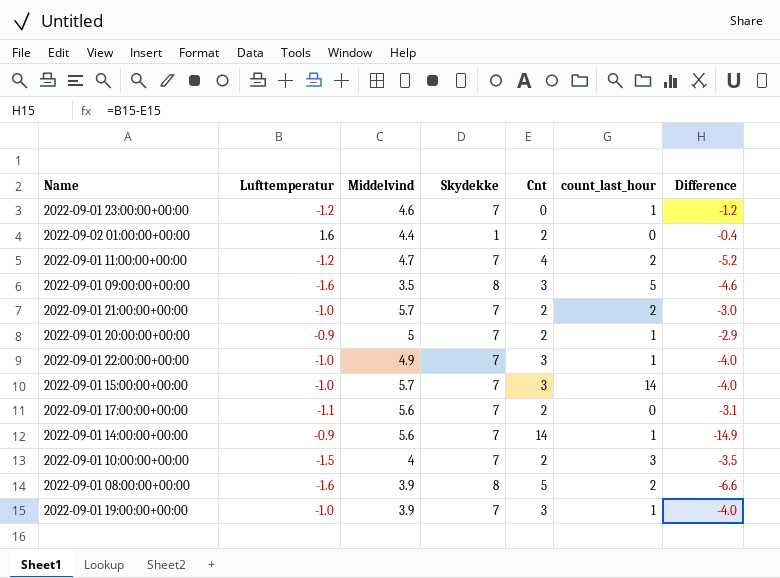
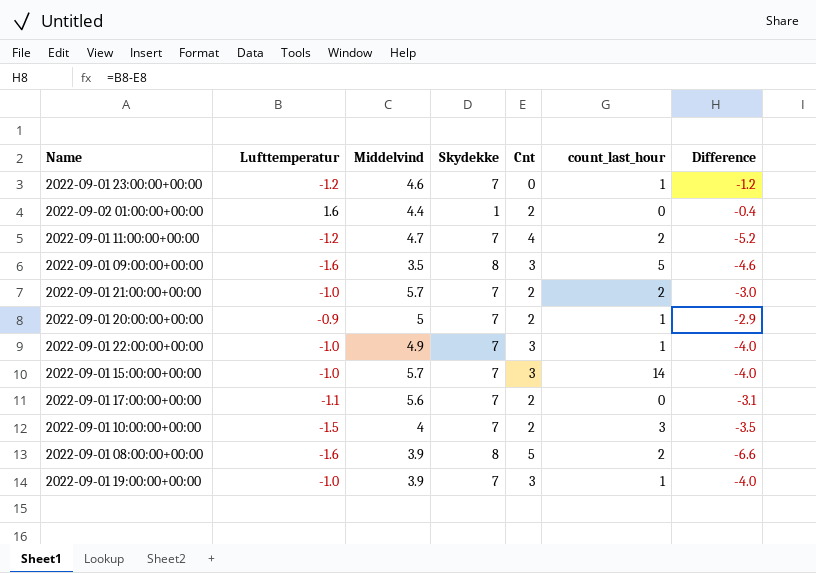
row 2022-09-01 14:00:00+00:00: -0.9 | 5.6 | 7 | 14 | 1 | -14.9 -> none

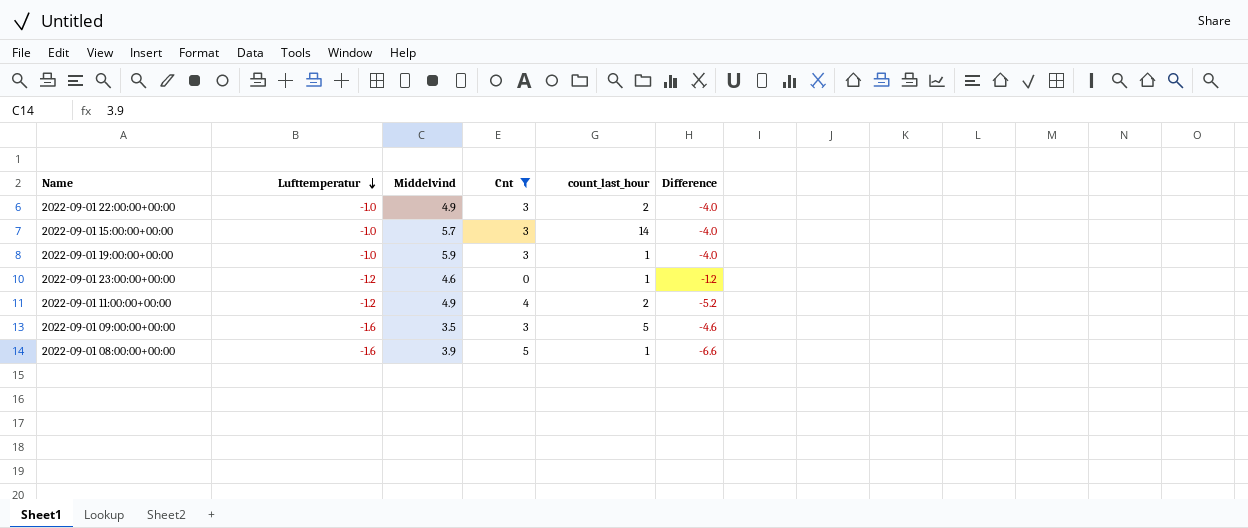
filter: none -> Cnt != 2
row order: none -> Lufttemperatur descending
column Skydekke | position: 4 -> none
2022-09-01 22:00:00+00:00 | count_last_hour: 1 -> 2
2022-09-01 19:00:00+00:00 | Middelvind: 3.9 -> 5.9
2022-09-01 11:00:00+00:00 | Middelvind: 4.7 -> 4.9
2022-09-01 08:00:00+00:00 | count_last_hour: 2 -> 1

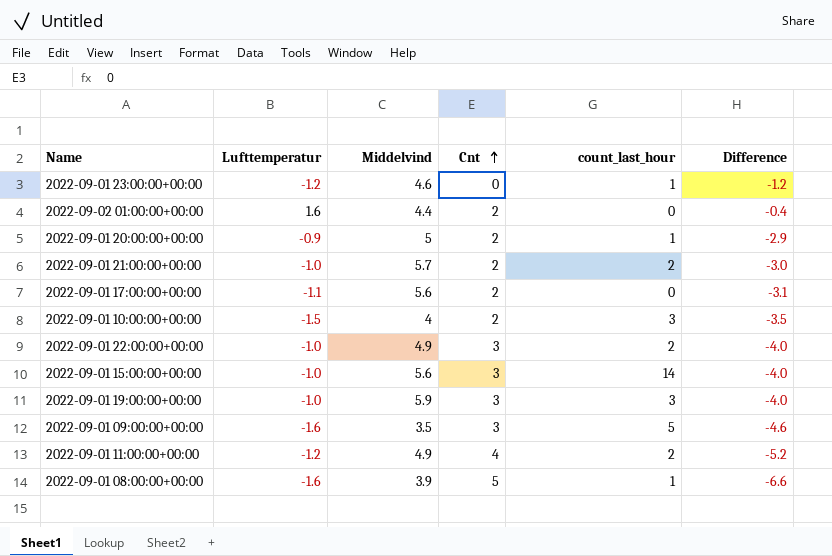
filter: Cnt != 2 -> none
row order: Lufttemperatur descending -> Cnt ascending
2022-09-01 15:00:00+00:00 | Middelvind: 5.7 -> 5.6
2022-09-01 19:00:00+00:00 | count_last_hour: 1 -> 3

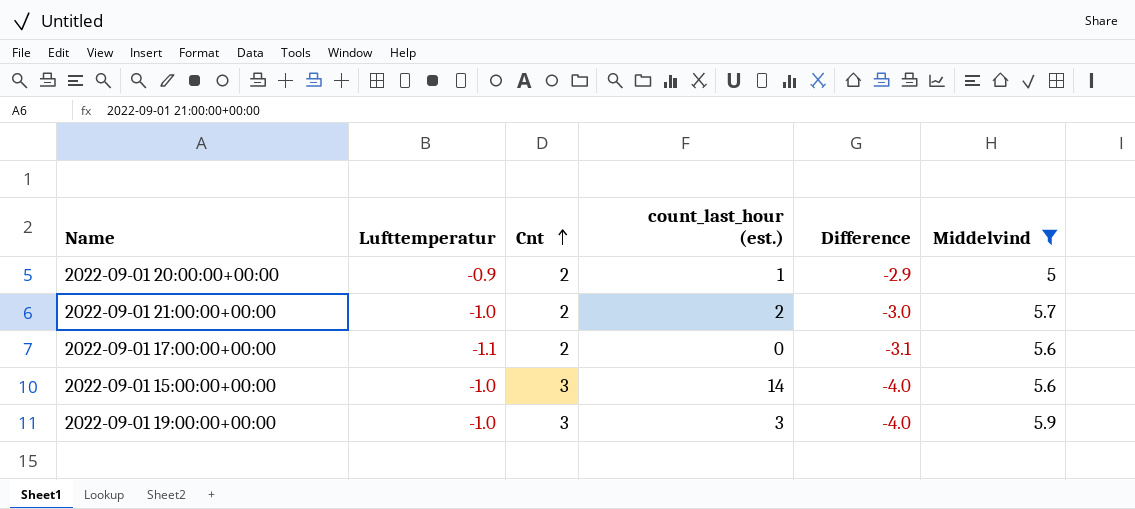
filter: none -> Middelvind >= 5
column name: count_last_hour -> count_last_hour (est.)
column Middelvind | position: 3 -> 6

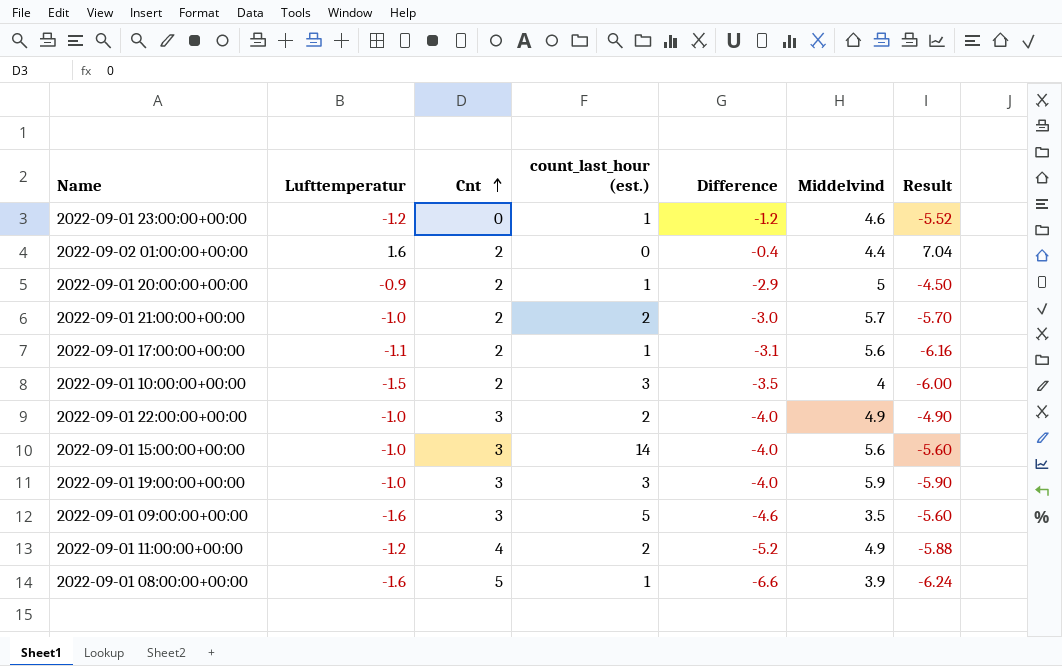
filter: Middelvind >= 5 -> none
column Result | formula: none -> [Lufttemperatur] * [Middelvind]
2022-09-01 17:00:00+00:00 | count_last_hour (est.): 0 -> 1

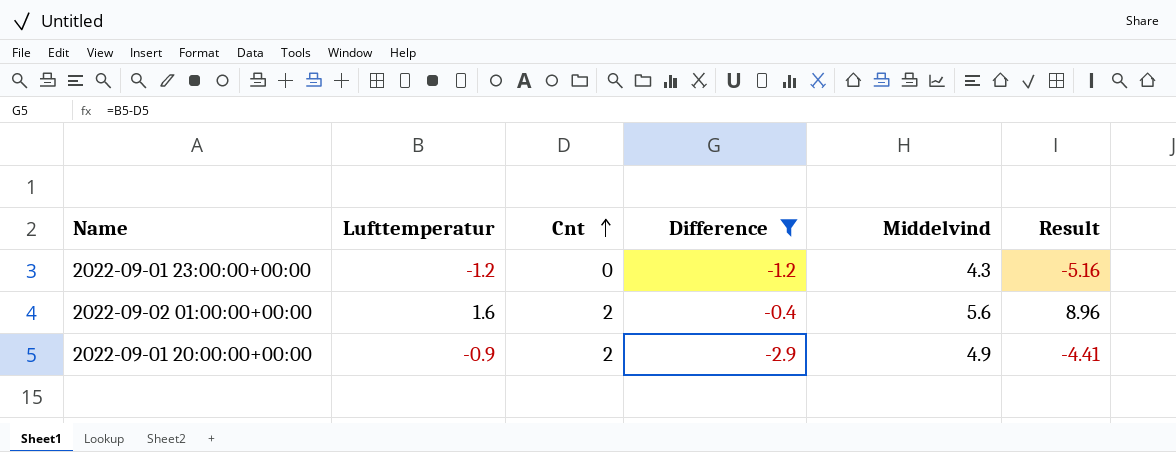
filter: none -> Difference >= -2.9
column count_last_hour (est.) | position: 4 -> none
2022-09-01 23:00:00+00:00 | Middelvind: 4.6 -> 4.3
2022-09-01 23:00:00+00:00 | Result: -5.52 -> -5.16
2022-09-02 01:00:00+00:00 | Middelvind: 4.4 -> 5.6
2022-09-02 01:00:00+00:00 | Result: 7.04 -> 8.96
2022-09-01 20:00:00+00:00 | Middelvind: 5 -> 4.9
2022-09-01 20:00:00+00:00 | Result: -4.50 -> -4.41

